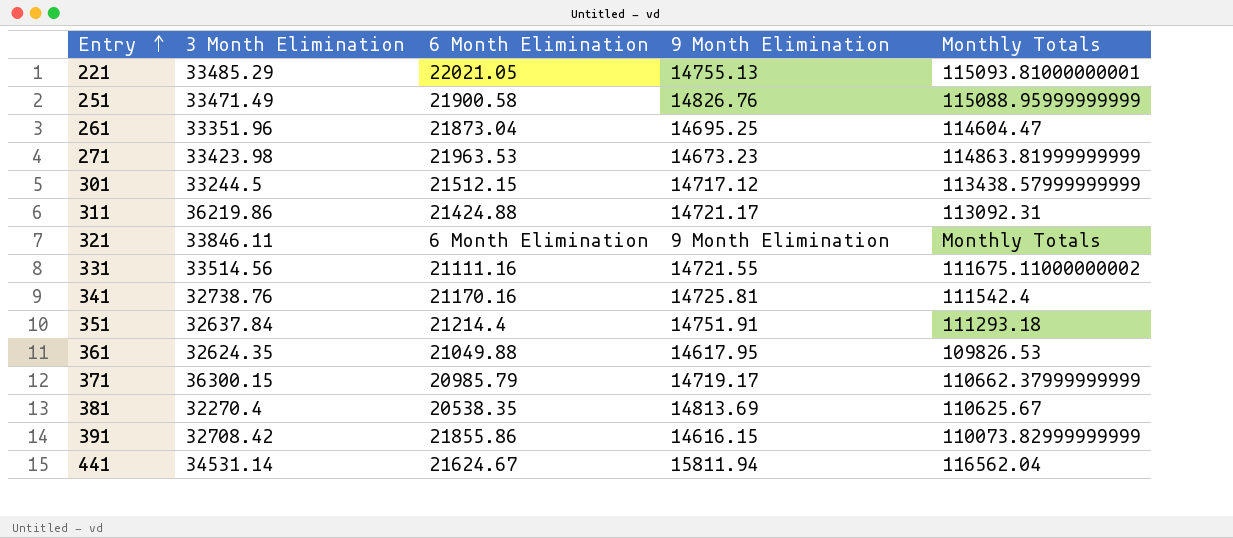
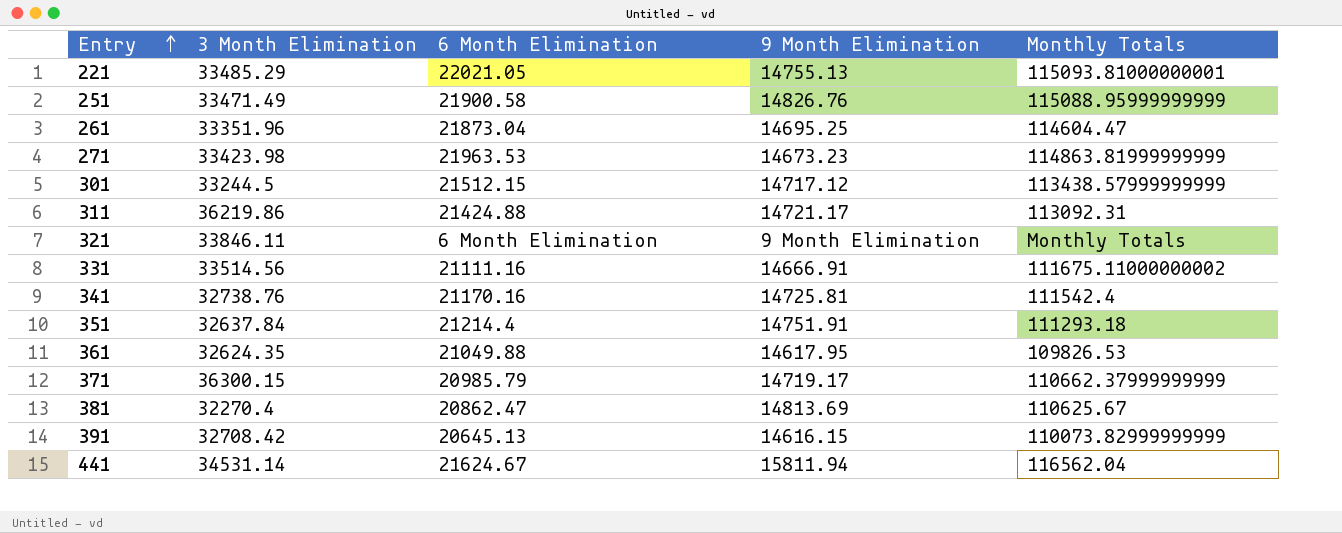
331 | 9 Month Elimination: 14721.55 -> 14666.91
381 | 6 Month Elimination: 20538.35 -> 20862.47
391 | 6 Month Elimination: 21855.86 -> 20645.13

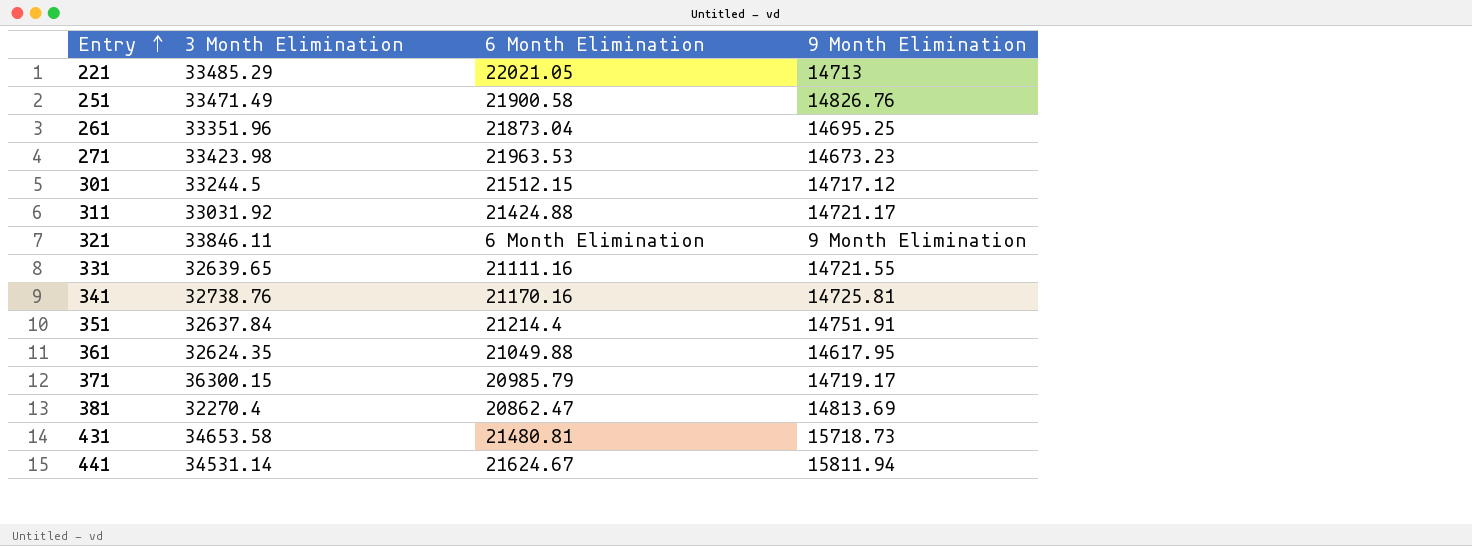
column Monthly Totals | position: 5 -> none
row 391: 32708.42 | 20645.13 | 14616.15 | 110073.82999999999 -> none
221 | 9 Month Elimination: 14755.13 -> 14713
311 | 3 Month Elimination: 36219.86 -> 33031.92
331 | 3 Month Elimination: 33514.56 -> 32639.65
331 | 9 Month Elimination: 14666.91 -> 14721.55
row 431: none -> 34653.58 | 21480.81 | 15718.73

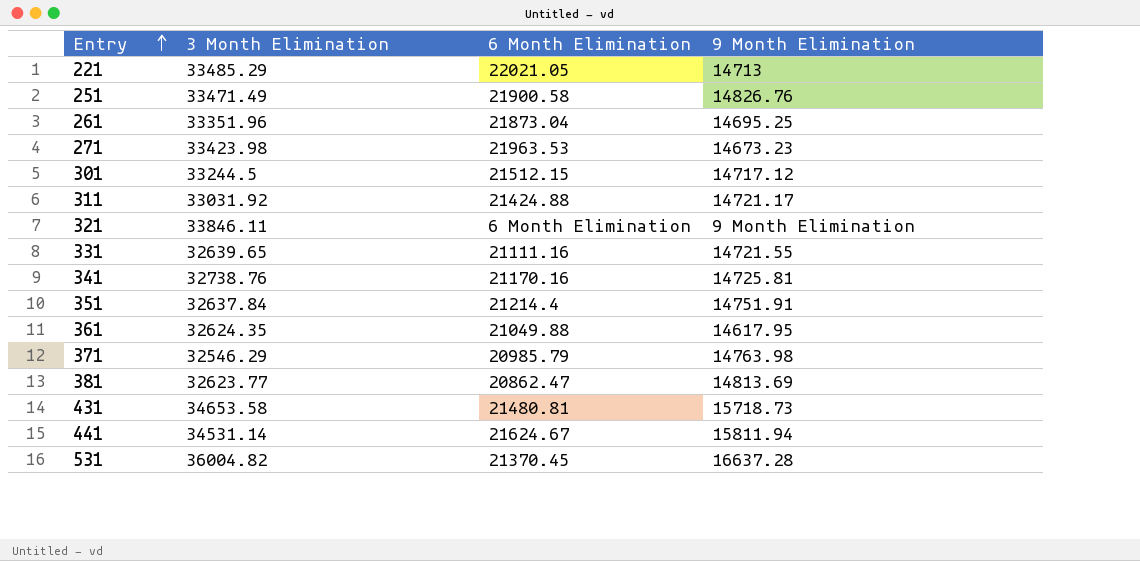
371 | 3 Month Elimination: 36300.15 -> 32546.29
371 | 9 Month Elimination: 14719.17 -> 14763.98
381 | 3 Month Elimination: 32270.4 -> 32623.77
row 531: none -> 36004.82 | 21370.45 | 16637.28

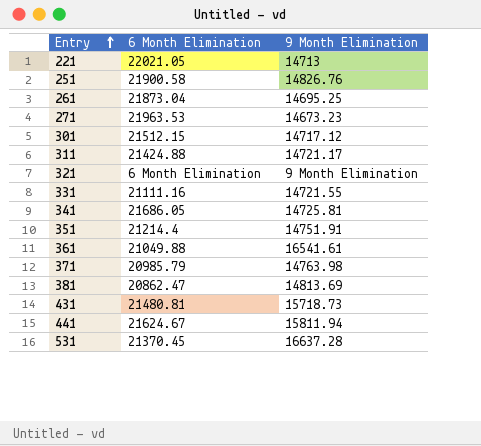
column 3 Month Elimination | position: 2 -> none
341 | 6 Month Elimination: 21170.16 -> 21686.05
361 | 9 Month Elimination: 14617.95 -> 16541.61

